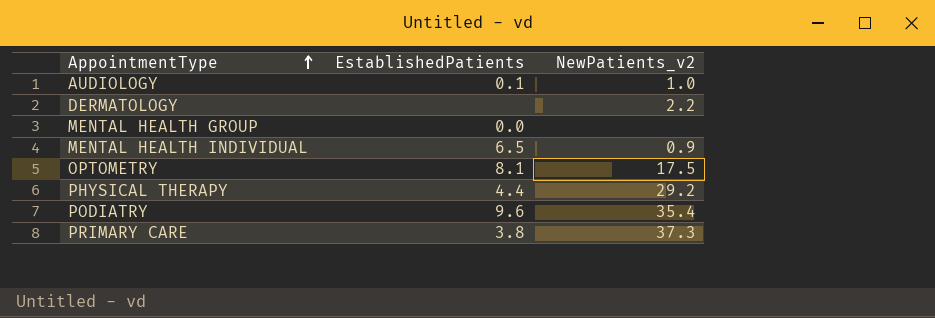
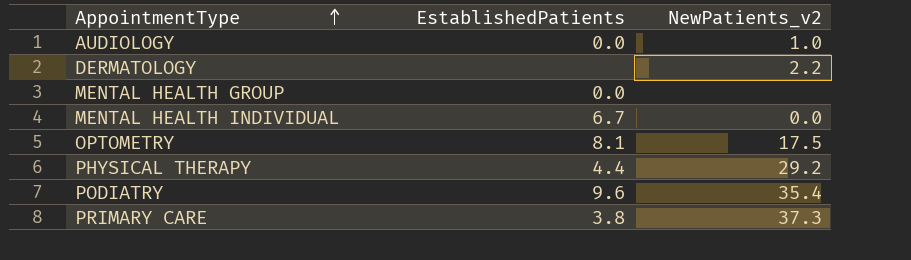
AUDIOLOGY | EstablishedPatients: 0.1 -> 0.0
MENTAL HEALTH INDIVIDUAL | EstablishedPatients: 6.5 -> 6.7
MENTAL HEALTH INDIVIDUAL | NewPatients_v2: 0.9 -> 0.0

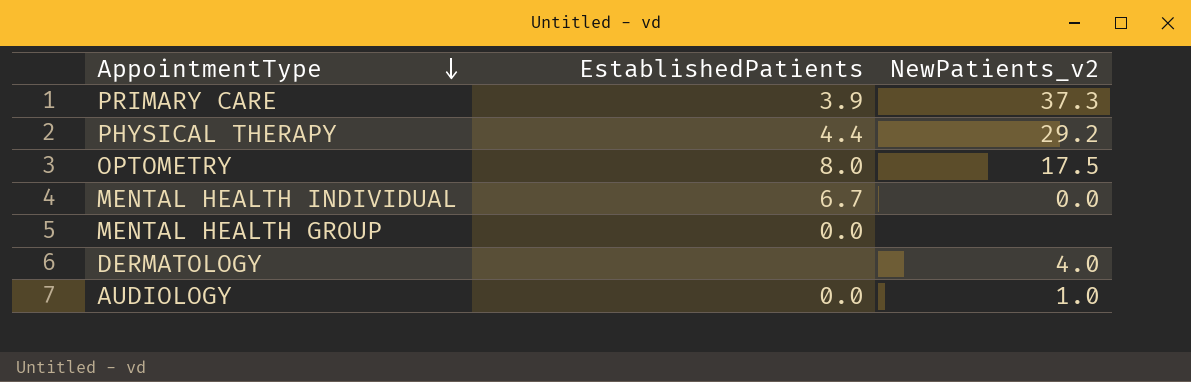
row order: AppointmentType ascending -> AppointmentType descending
row PODIATRY: 9.6 | 35.4 -> none
PRIMARY CARE | EstablishedPatients: 3.8 -> 3.9
OPTOMETRY | EstablishedPatients: 8.1 -> 8.0
DERMATOLOGY | NewPatients_v2: 2.2 -> 4.0

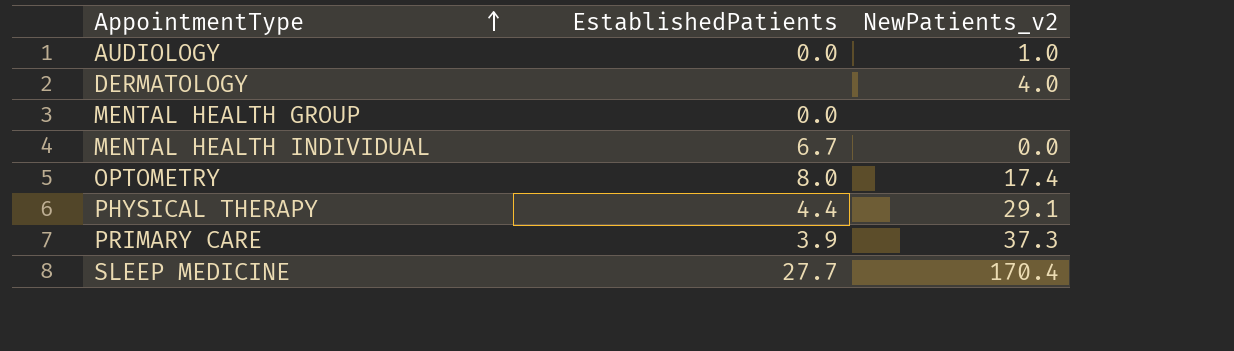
row order: AppointmentType descending -> AppointmentType ascending
OPTOMETRY | NewPatients_v2: 17.5 -> 17.4
PHYSICAL THERAPY | NewPatients_v2: 29.2 -> 29.1
row SLEEP MEDICINE: none -> 27.7 | 170.4

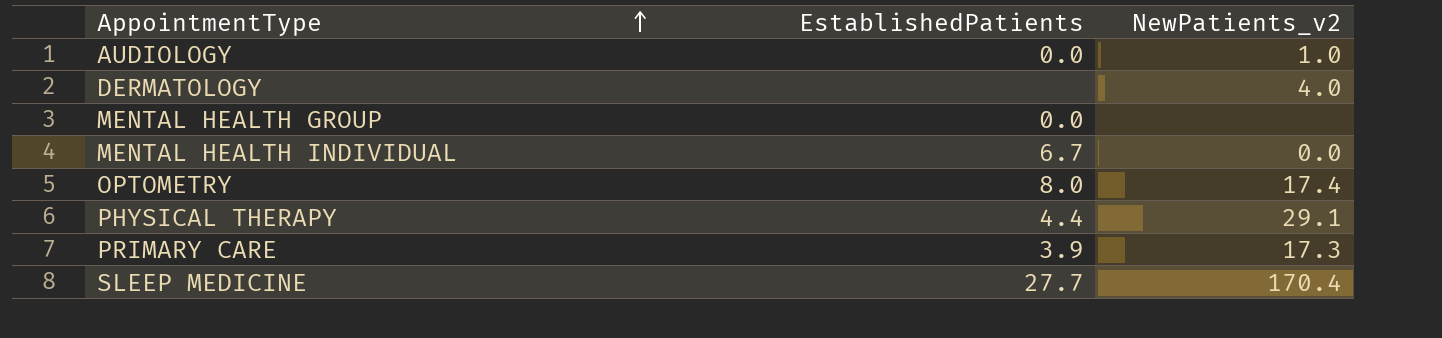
PRIMARY CARE | NewPatients_v2: 37.3 -> 17.3

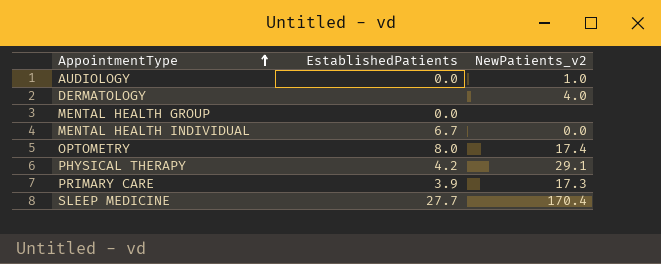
PHYSICAL THERAPY | EstablishedPatients: 4.4 -> 4.2

